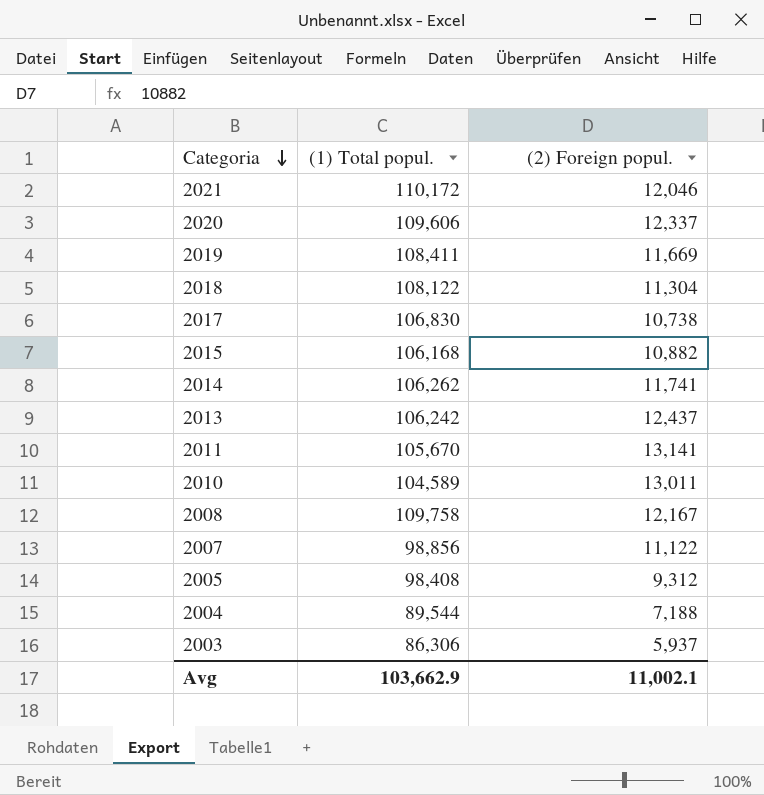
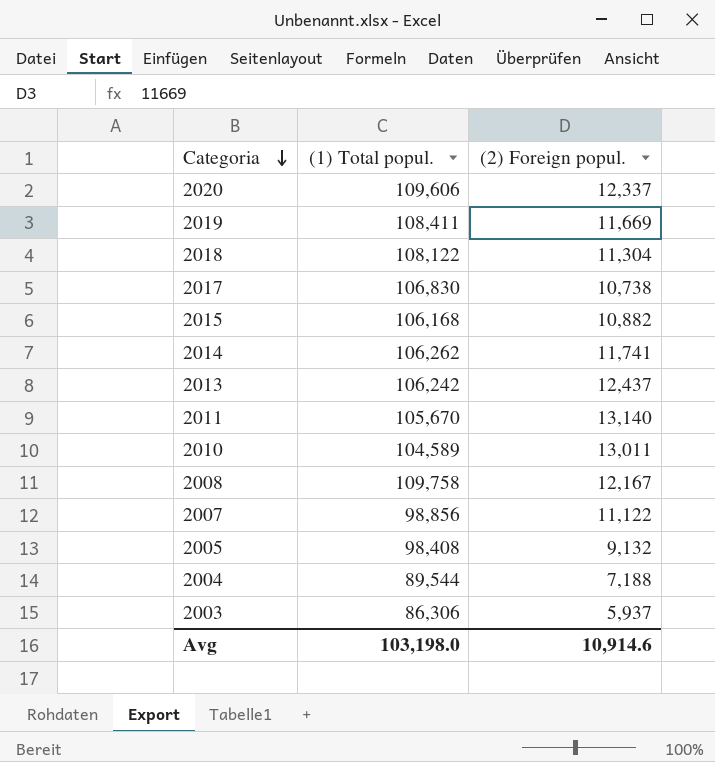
row 2021: 110,172 | 12,046 -> none
2011 | (2) Foreign popul.: 13,141 -> 13,140
2005 | (2) Foreign popul.: 9,312 -> 9,132
Avg | (1) Total popul.: 103,662.9 -> 103,198.0
Avg | (2) Foreign popul.: 11,002.1 -> 10,914.6

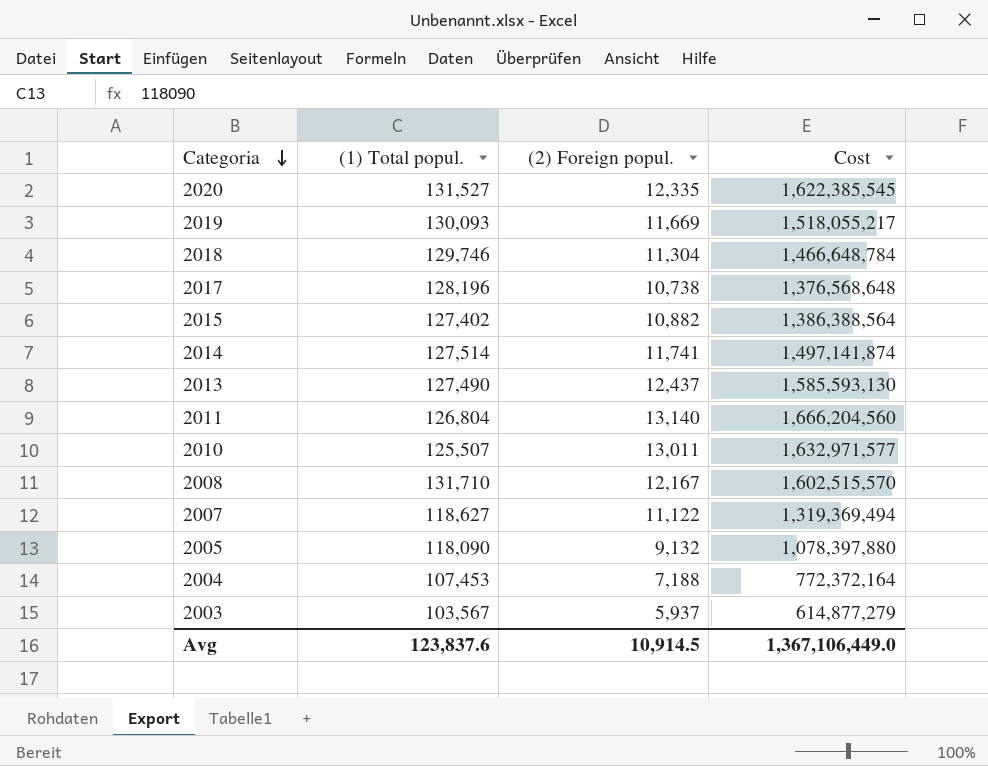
column Cost | formula: none -> [(1) Total popul.] * [(2) Foreign popul.]
2020 | (1) Total popul.: 109,606 -> 131,527
2020 | (2) Foreign popul.: 12,337 -> 12,335
2019 | (1) Total popul.: 108,411 -> 130,093
2018 | (1) Total popul.: 108,122 -> 129,746
2017 | (1) Total popul.: 106,830 -> 128,196
2015 | (1) Total popul.: 106,168 -> 127,402
2014 | (1) Total popul.: 106,262 -> 127,514
2013 | (1) Total popul.: 106,242 -> 127,490
2011 | (1) Total popul.: 105,670 -> 126,804
2010 | (1) Total popul.: 104,589 -> 125,507
2008 | (1) Total popul.: 109,758 -> 131,710
2007 | (1) Total popul.: 98,856 -> 118,627
2005 | (1) Total popul.: 98,408 -> 118,090
2004 | (1) Total popul.: 89,544 -> 107,453
2003 | (1) Total popul.: 86,306 -> 103,567
Avg | (1) Total popul.: 103,198.0 -> 123,837.6
Avg | (2) Foreign popul.: 10,914.6 -> 10,914.5

